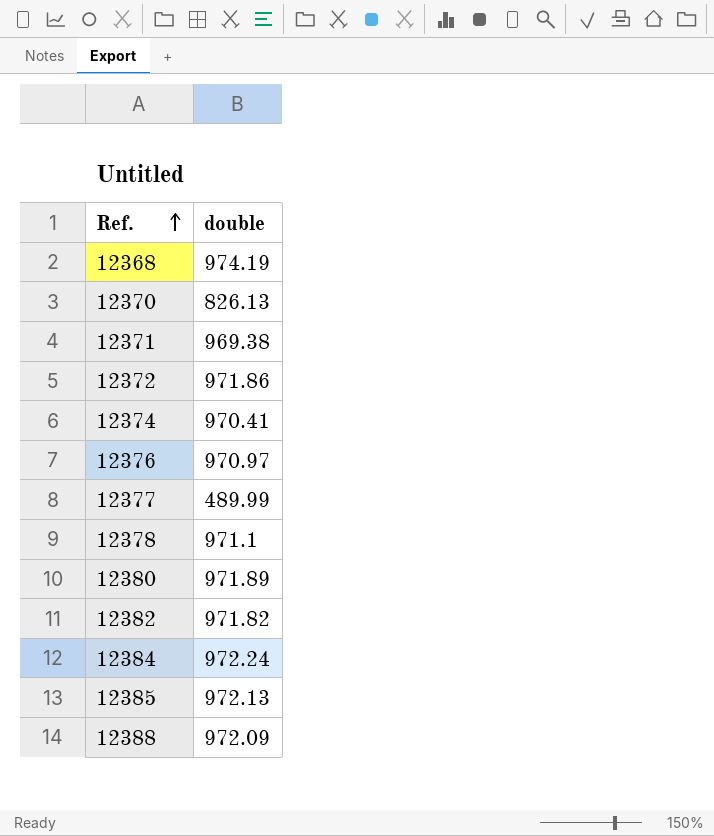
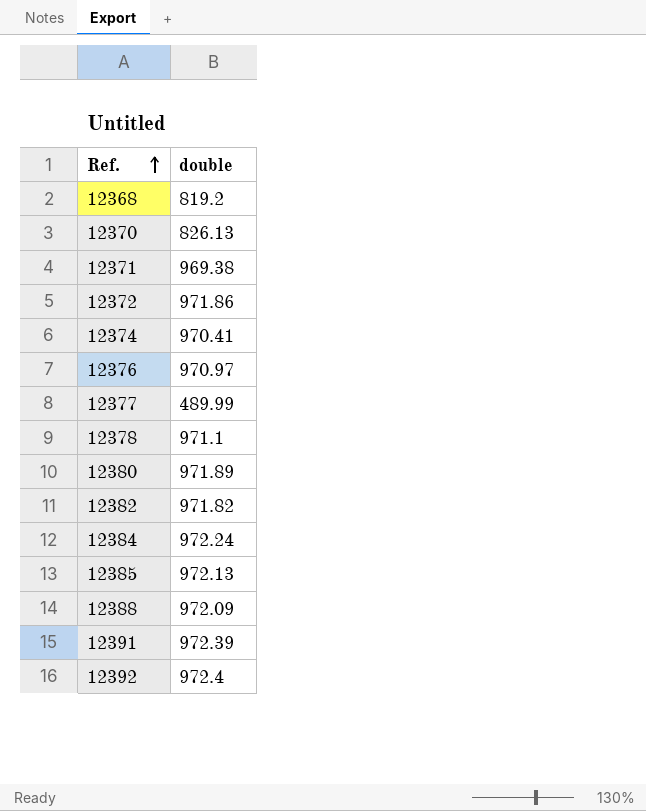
12368 | double: 974.19 -> 819.2
row 12391: none -> 972.39
row 12392: none -> 972.4

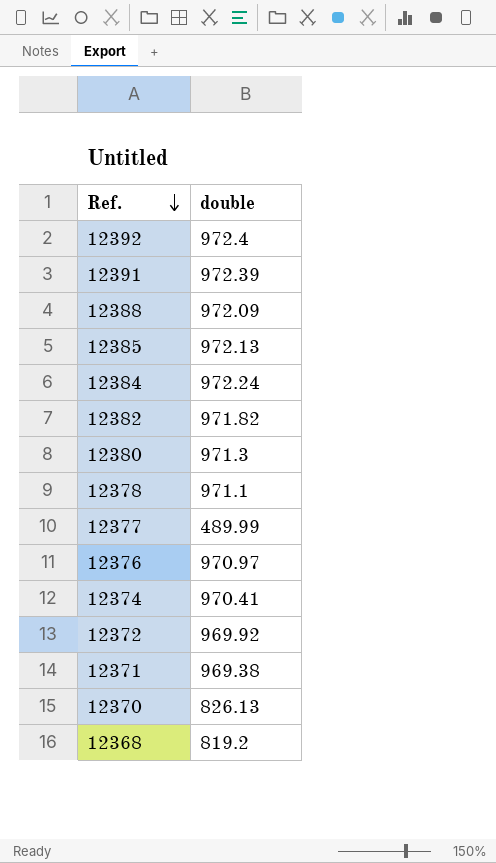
row order: Ref. ascending -> Ref. descending
12380 | double: 971.89 -> 971.3
12372 | double: 971.86 -> 969.92

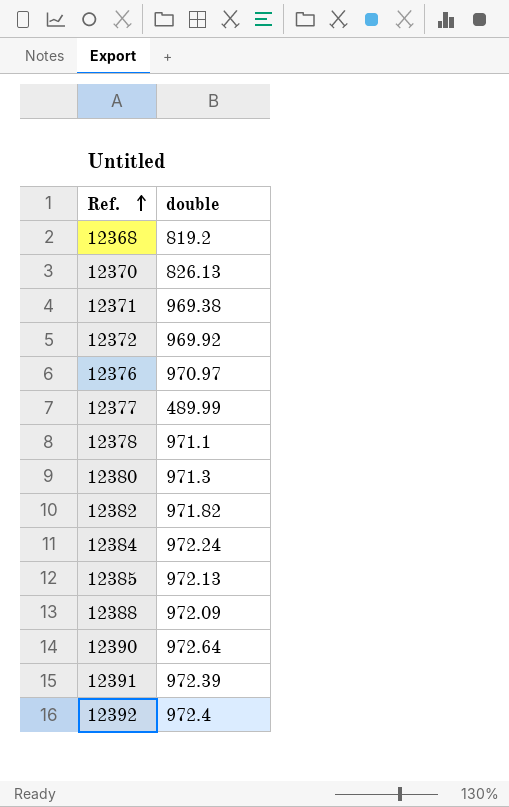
row order: Ref. descending -> Ref. ascending
row 12374: 970.41 -> none
row 12390: none -> 972.64

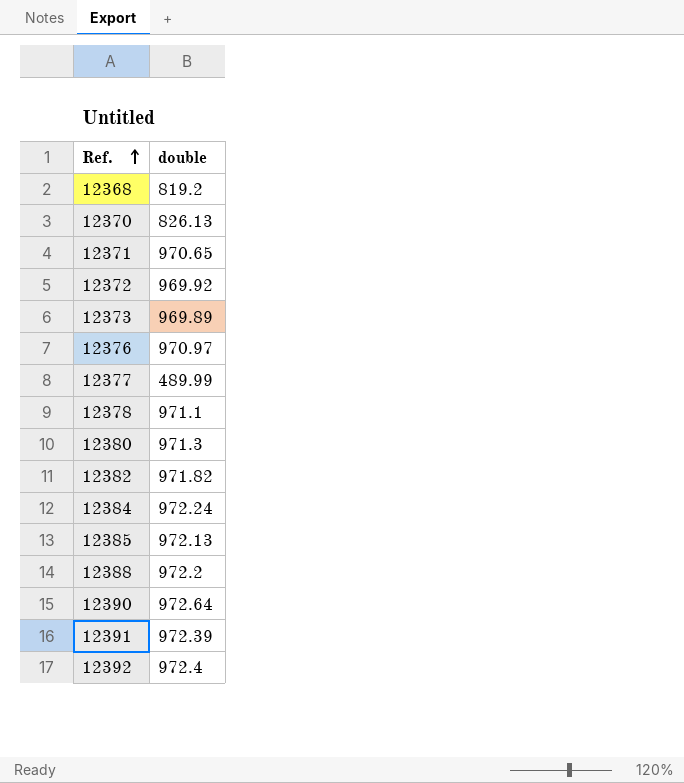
12371 | double: 969.38 -> 970.65
row 12373: none -> 969.89
12388 | double: 972.09 -> 972.2

